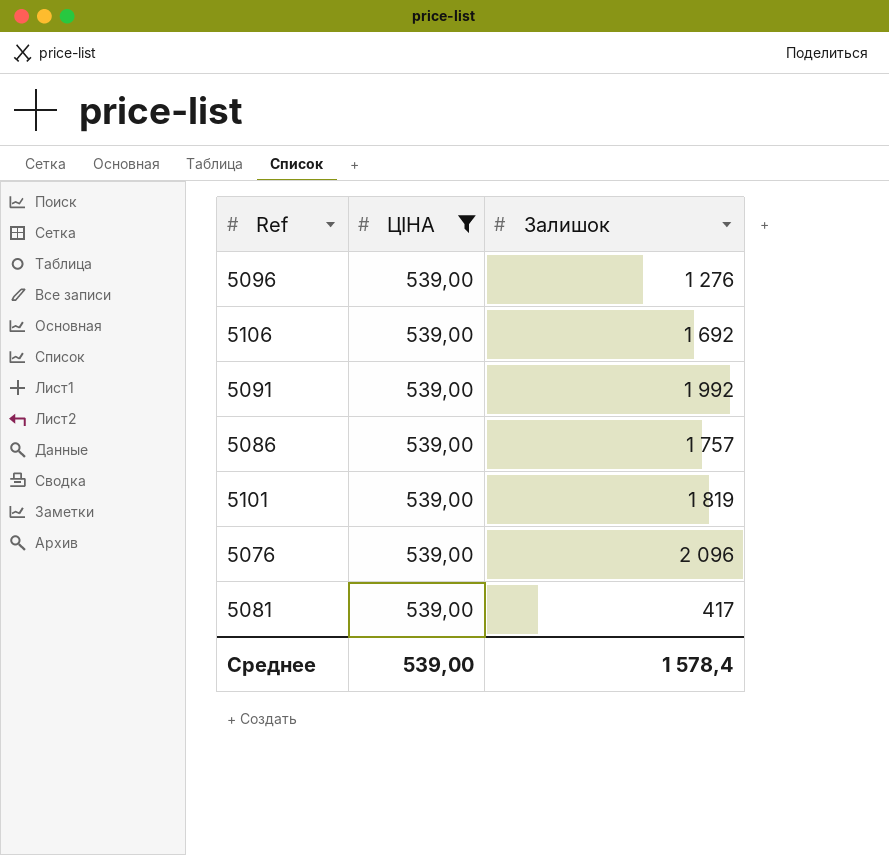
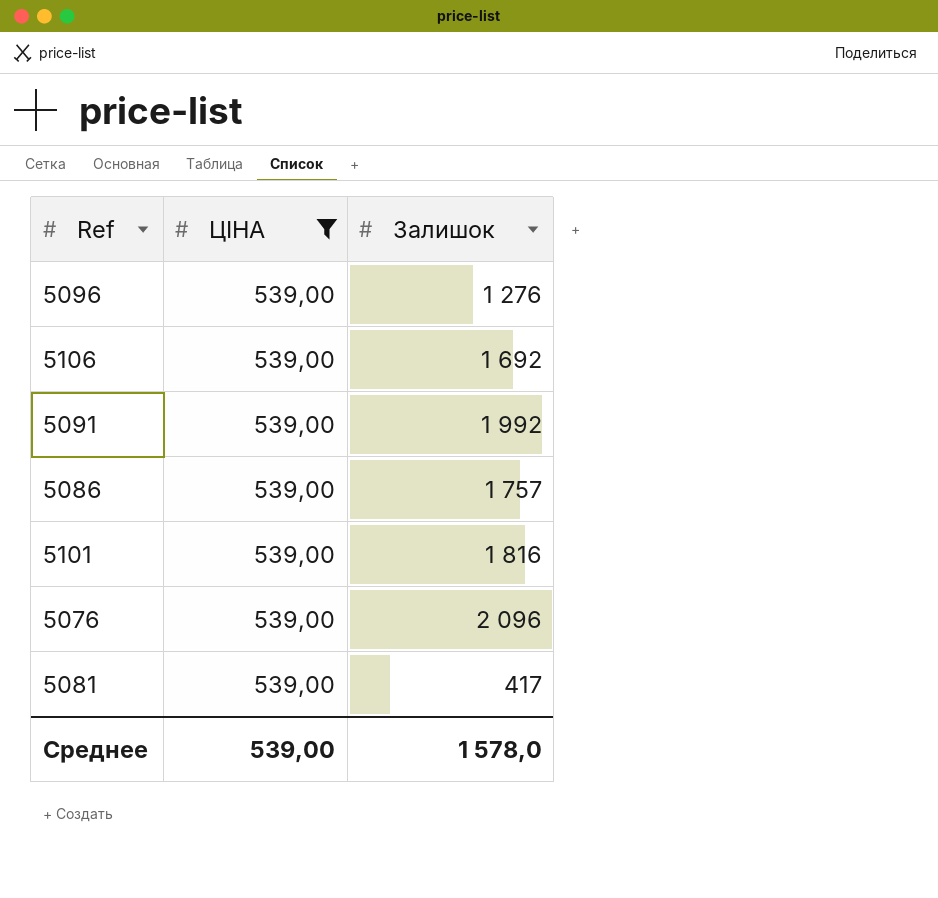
5101 | Залишок: 1 819 -> 1 816
Среднее | Залишок: 1 578,4 -> 1 578,0

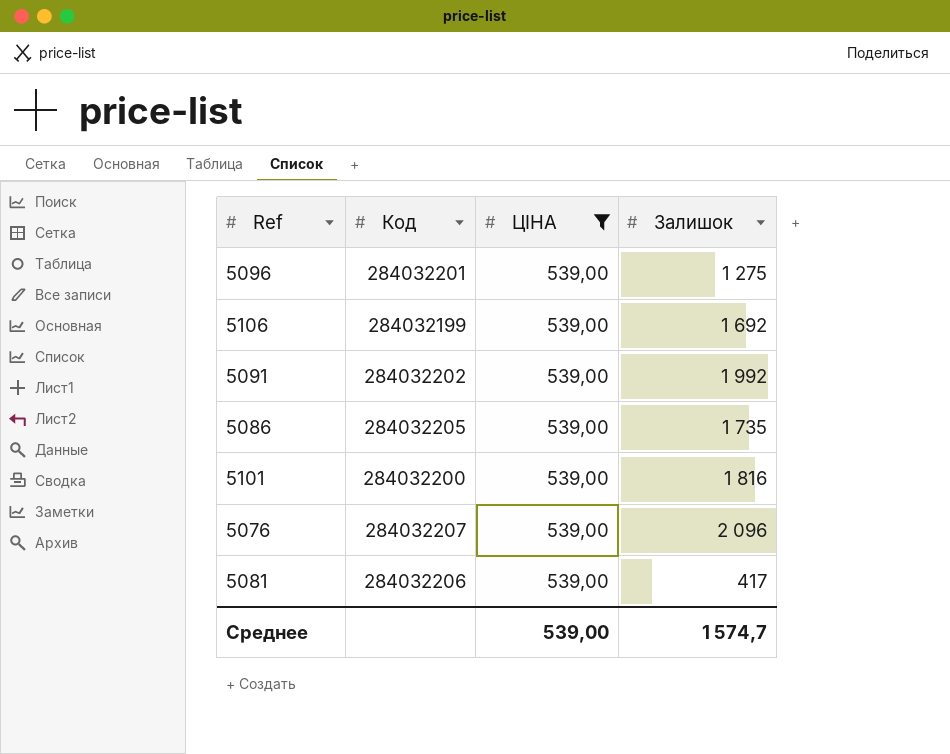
column Код | position: none -> 2
5096 | Залишок: 1 276 -> 1 275
5086 | Залишок: 1 757 -> 1 735
Среднее | Залишок: 1 578,0 -> 1 574,7

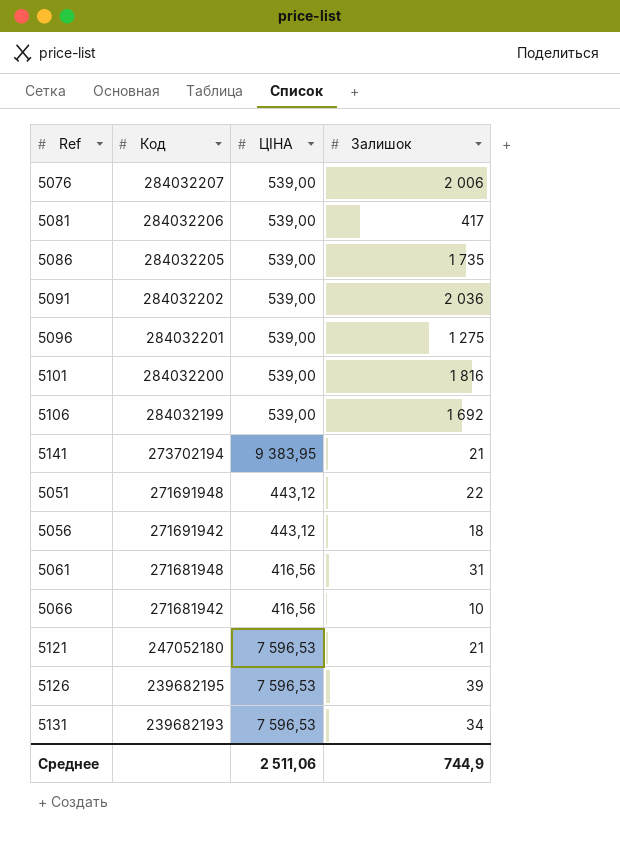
filter: ЦІНА = 539,00 -> none
row order: none -> Код descending
5076 | Залишок: 2 096 -> 2 006
5091 | Залишок: 1 992 -> 2 036
Среднее | ЦІНА: 539,00 -> 2 511,06
Среднее | Залишок: 1 574,7 -> 744,9

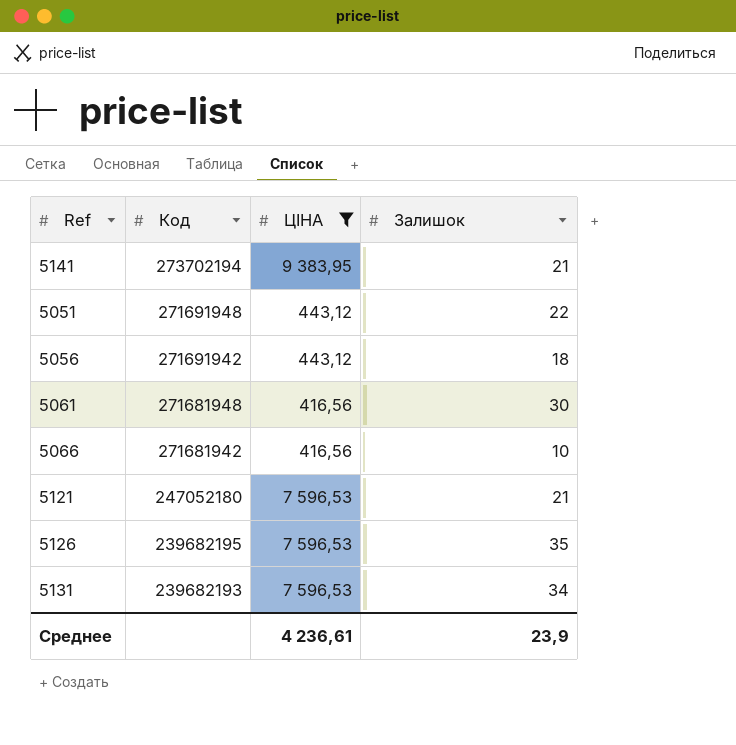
filter: none -> ЦІНА != 539,00
5061 | Залишок: 31 -> 30
5126 | Залишок: 39 -> 35
Среднее | ЦІНА: 2 511,06 -> 4 236,61
Среднее | Залишок: 744,9 -> 23,9

